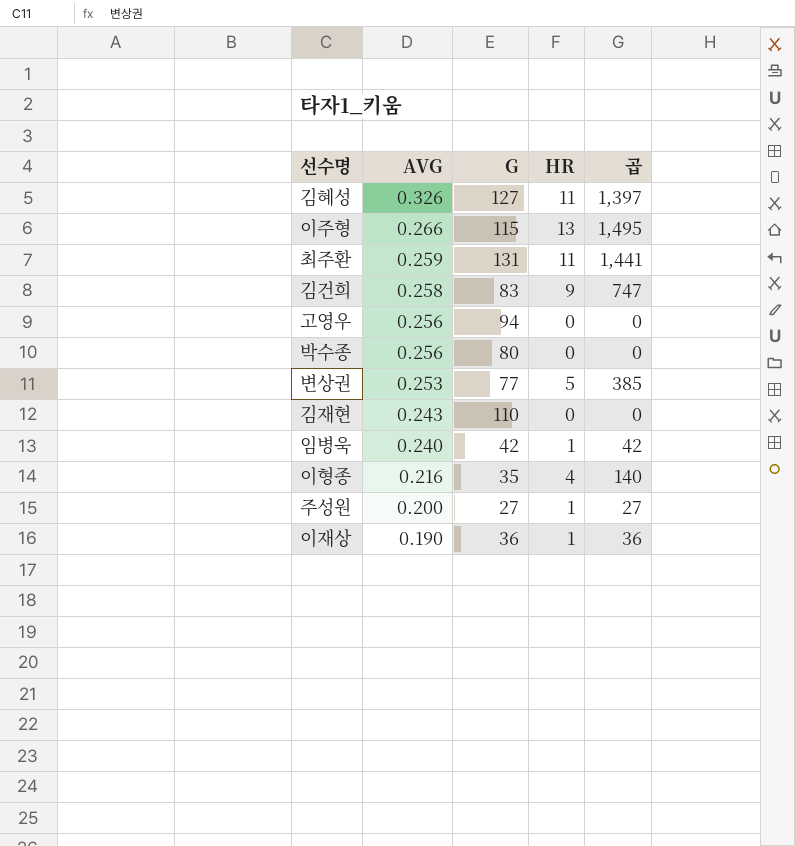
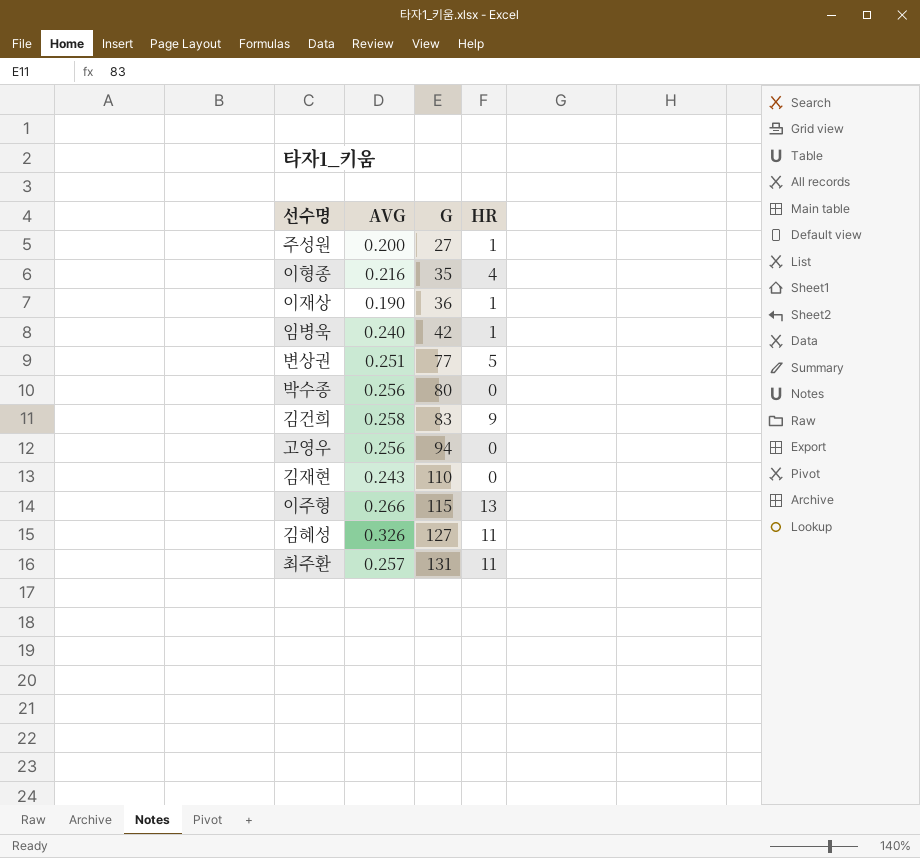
row order: AVG descending -> G ascending
column 곱 | formula: [G] * [HR] -> none
변상권 | AVG: 0.253 -> 0.251
최주환 | AVG: 0.259 -> 0.257

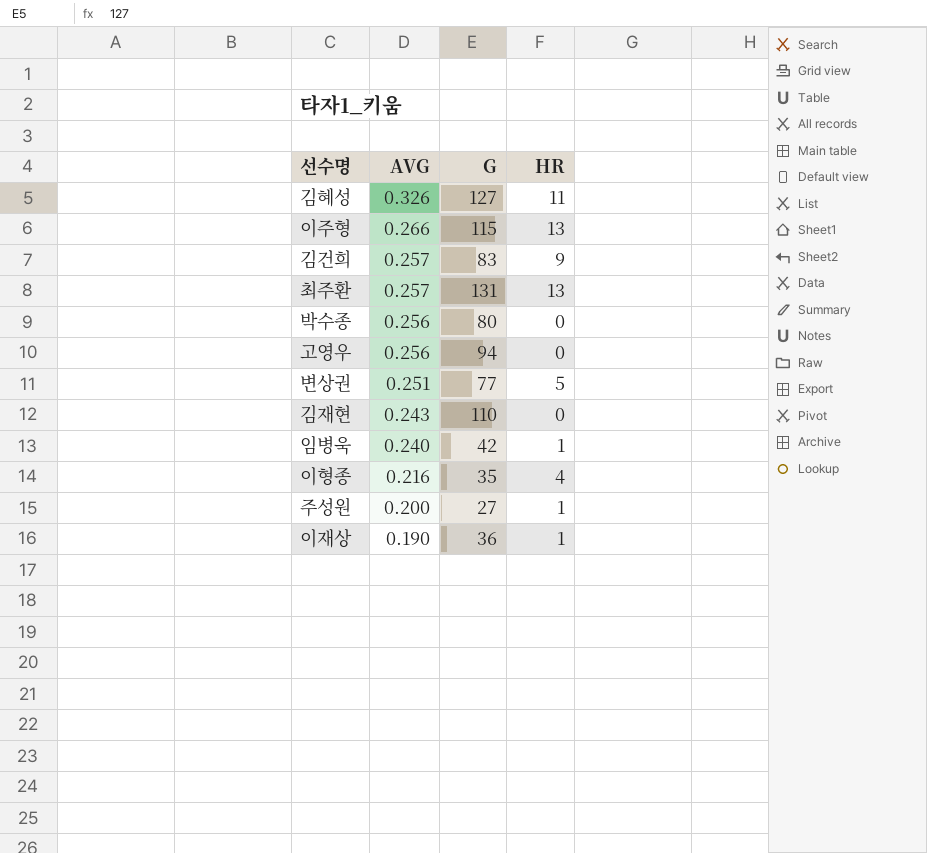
row order: G ascending -> AVG descending
김건희 | AVG: 0.258 -> 0.257
최주환 | HR: 11 -> 13

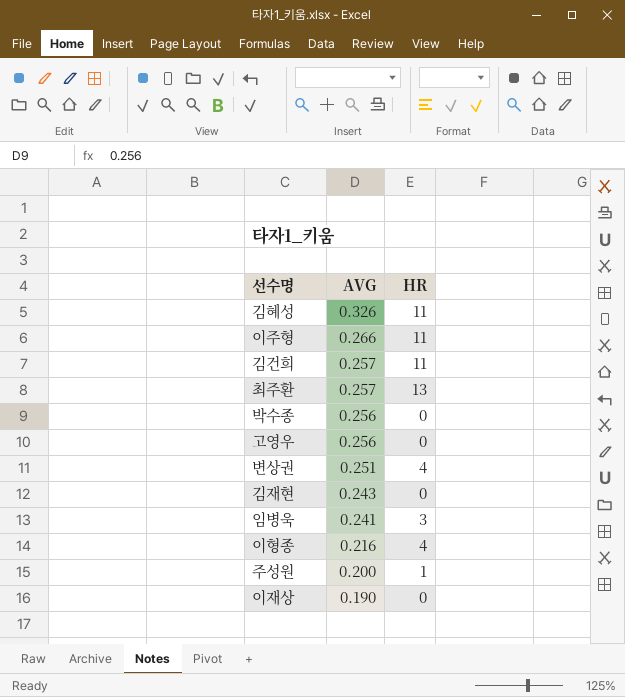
column G | position: 3 -> none
이주형 | HR: 13 -> 11
김건희 | HR: 9 -> 11
변상권 | HR: 5 -> 4
임병욱 | AVG: 0.240 -> 0.241
임병욱 | HR: 1 -> 3
이재상 | HR: 1 -> 0

